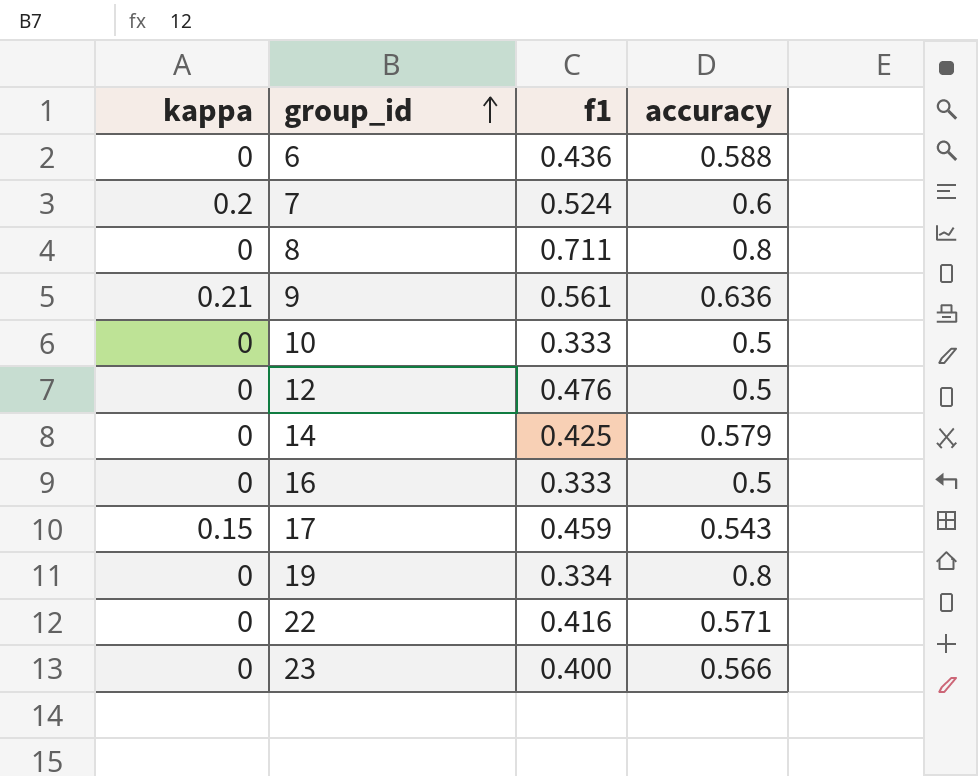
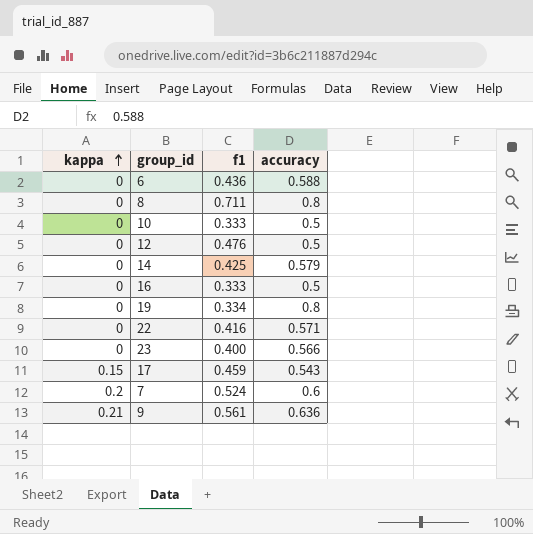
row order: group_id ascending -> kappa ascending

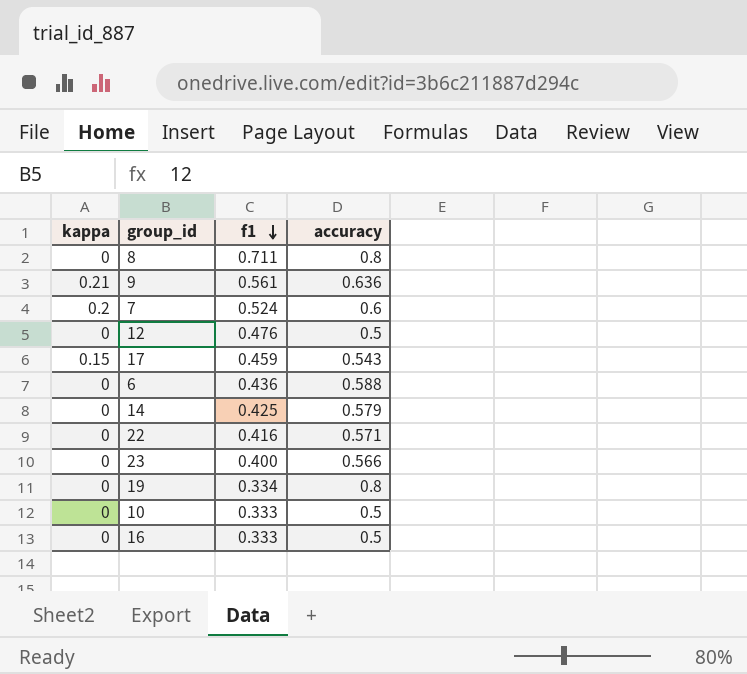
row order: kappa ascending -> f1 descending

